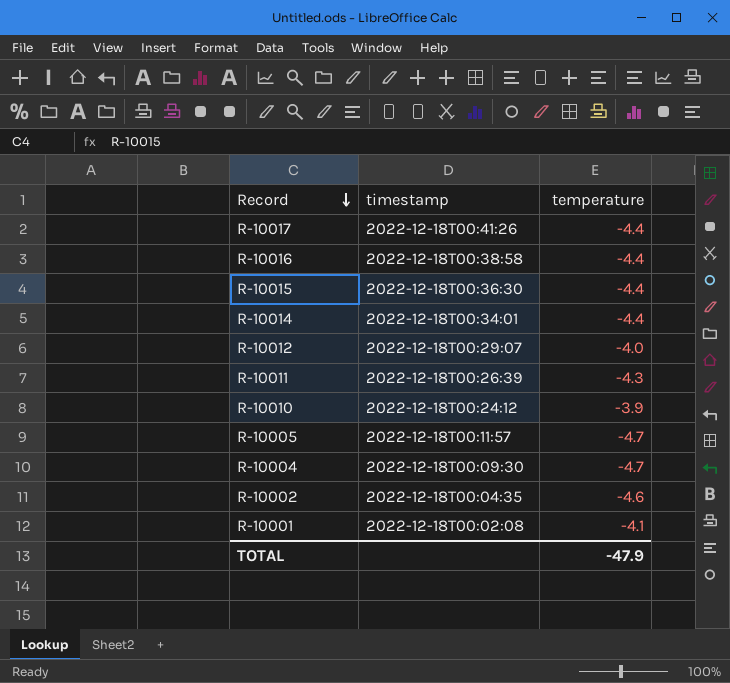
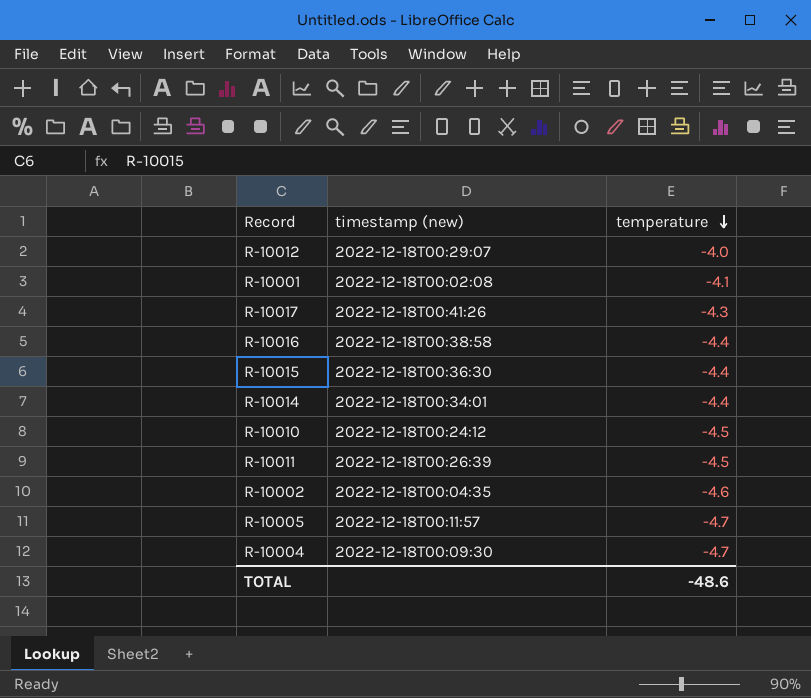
row order: Record descending -> temperature descending
column name: timestamp -> timestamp (new)
R-10017 | temperature: -4.4 -> -4.3
R-10010 | temperature: -3.9 -> -4.5
R-10011 | temperature: -4.3 -> -4.5
TOTAL | temperature: -47.9 -> -48.6

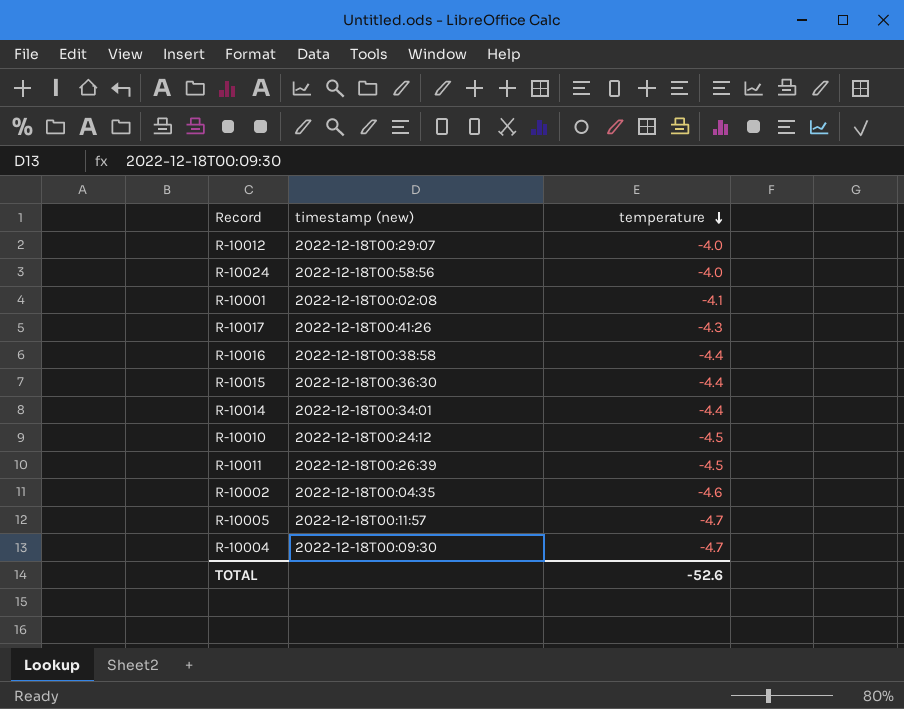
row R-10024: none -> 2022-12-18T00:58:56 | -4.0
TOTAL | temperature: -48.6 -> -52.6

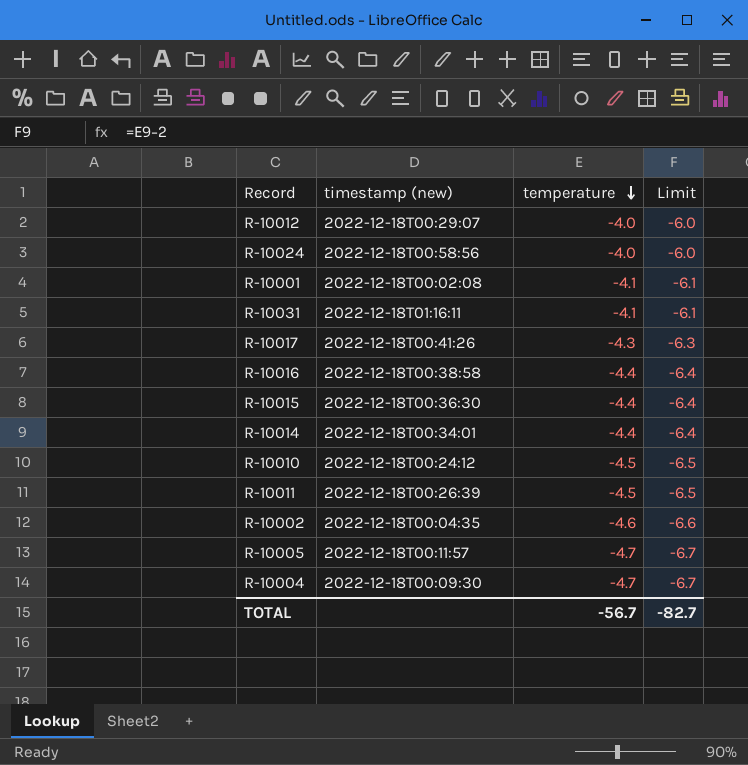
column Limit | formula: none -> [temperature] - 2
row R-10031: none -> 2022-12-18T01:16:11 | -4.1 | -6.1
TOTAL | temperature: -52.6 -> -56.7

